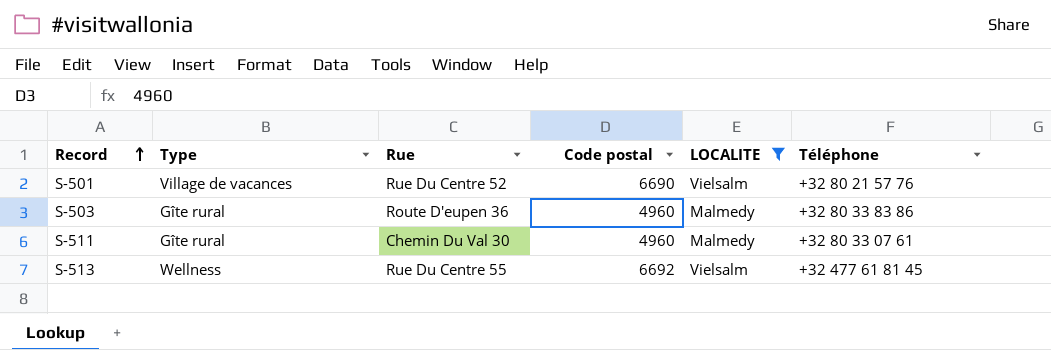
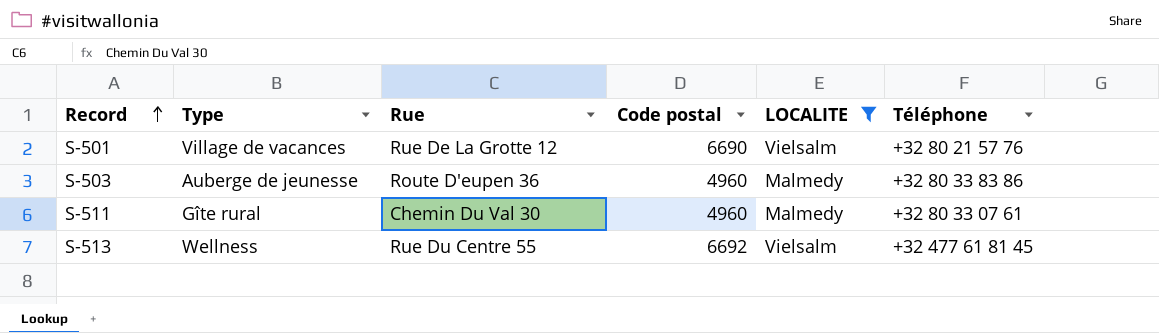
S-501 | Rue: Rue Du Centre 52 -> Rue De La Grotte 12
S-503 | Type: Gîte rural -> Auberge de jeunesse

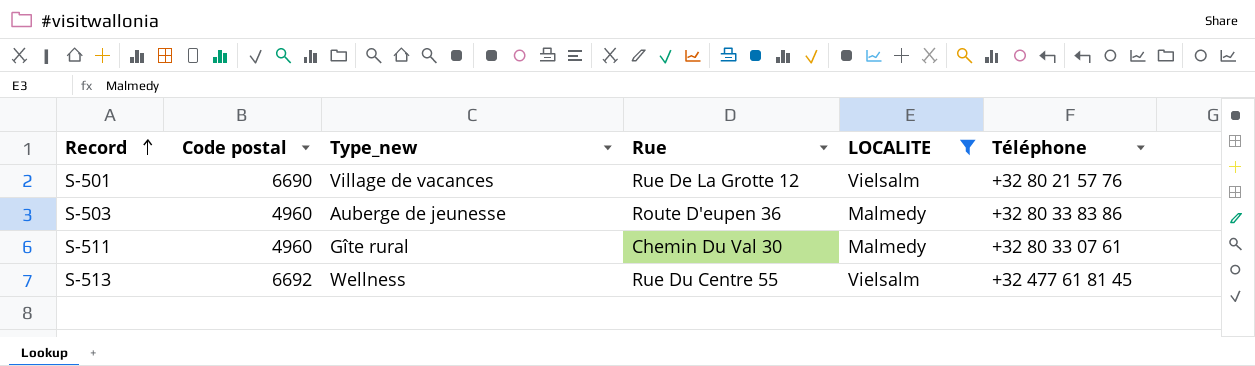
column Code postal | position: 4 -> 2
column name: Type -> Type_new

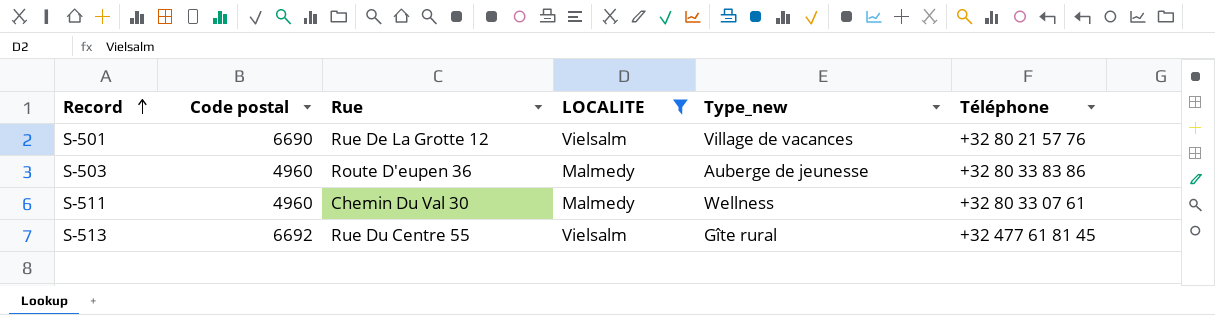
column Type_new | position: 3 -> 5
S-511 | Type_new: Gîte rural -> Wellness
S-513 | Type_new: Wellness -> Gîte rural

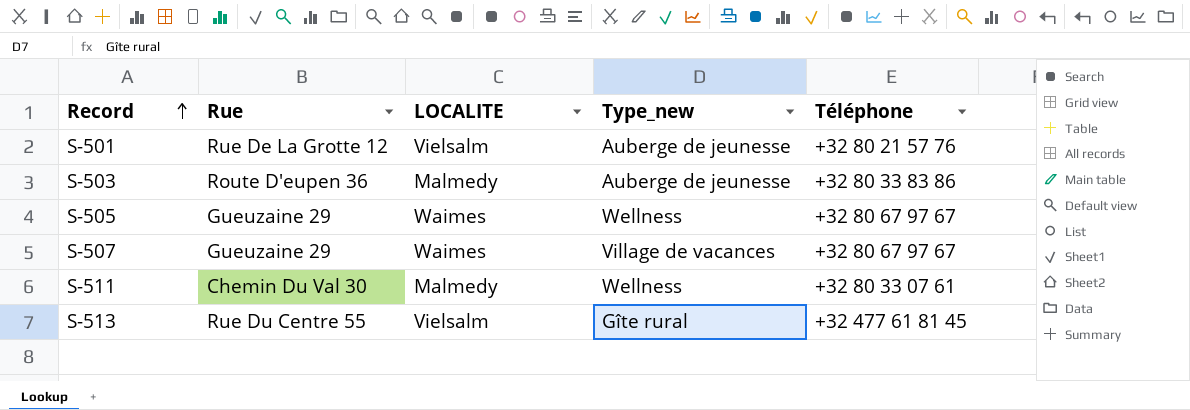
filter: LOCALITE != Waimes -> none
column Code postal | position: 2 -> none
S-501 | Type_new: Village de vacances -> Auberge de jeunesse

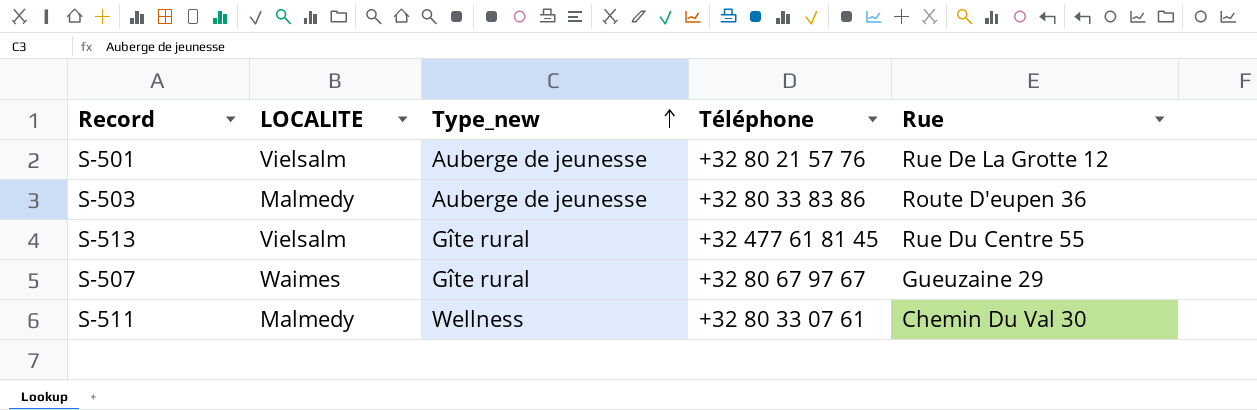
row order: Record ascending -> Type_new ascending
column Rue | position: 2 -> 5
row S-505: Gueuzaine 29 | Waimes | Wellness | +32 80 67 97 67 -> none
S-507 | Type_new: Village de vacances -> Gîte rural

